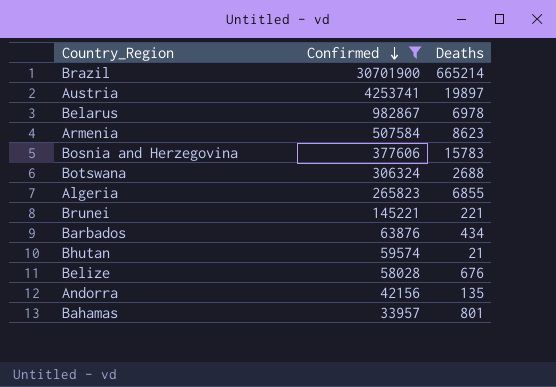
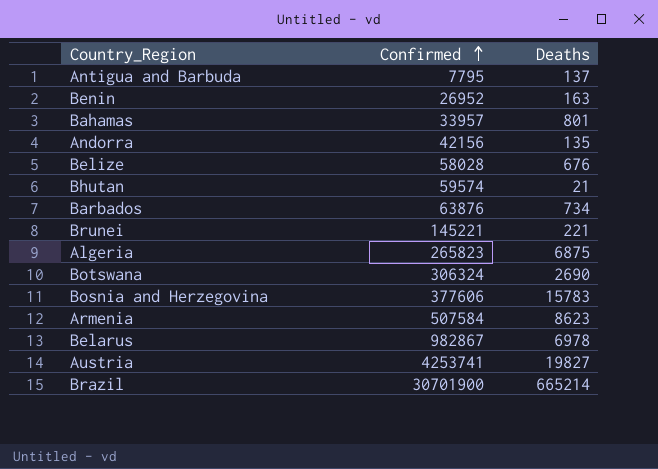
filter: Confirmed >= 33957 -> none
row order: Confirmed descending -> Confirmed ascending
Barbados | Deaths: 434 -> 734
Algeria | Deaths: 6855 -> 6875
Botswana | Deaths: 2688 -> 2690
Austria | Deaths: 19897 -> 19827

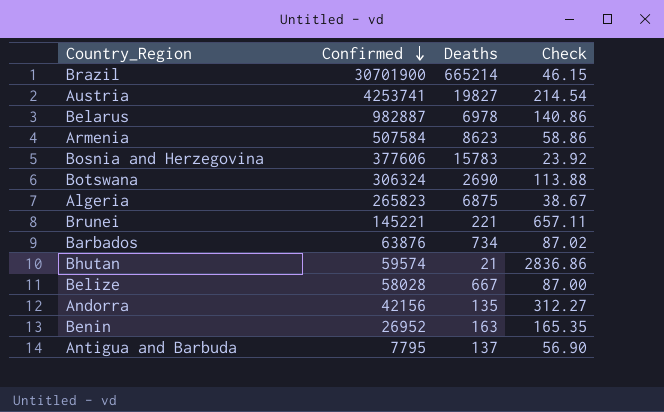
row order: Confirmed ascending -> Confirmed descending
column Check | formula: none -> [Confirmed] / [Deaths]
row Bahamas: 33957 | 801 -> none
Belarus | Confirmed: 982867 -> 982887
Belize | Deaths: 676 -> 667

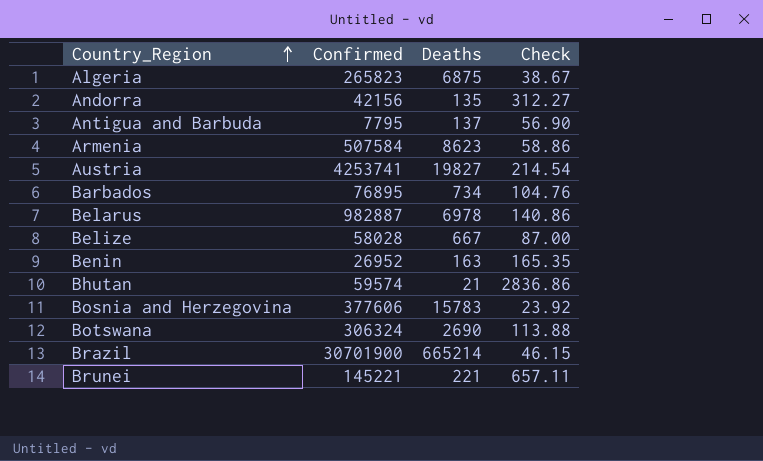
row order: Confirmed descending -> Country_Region ascending
Barbados | Confirmed: 63876 -> 76895
Barbados | Check: 87.02 -> 104.76

